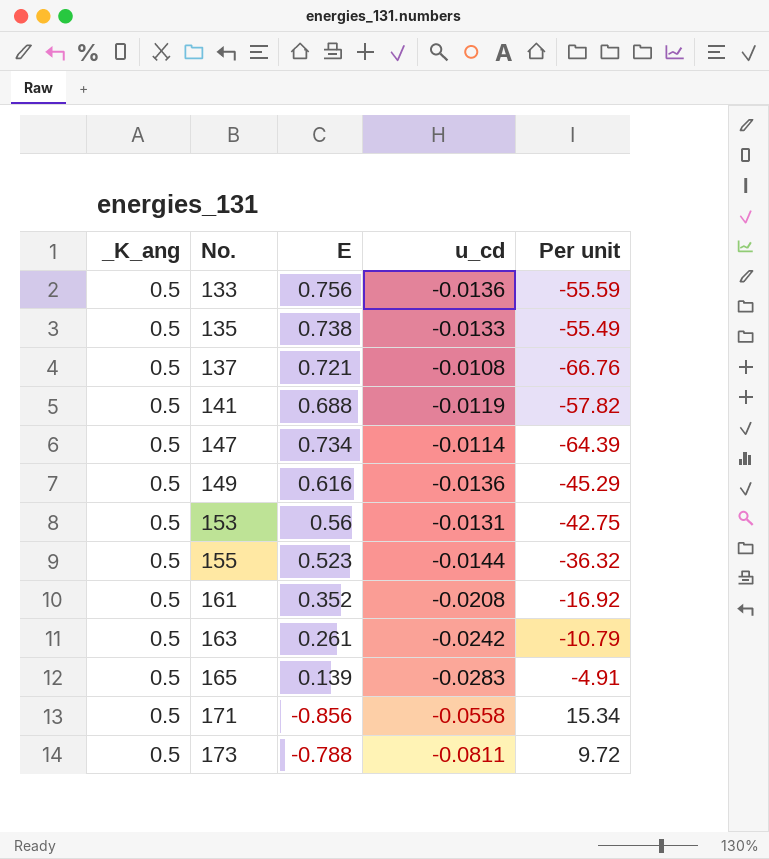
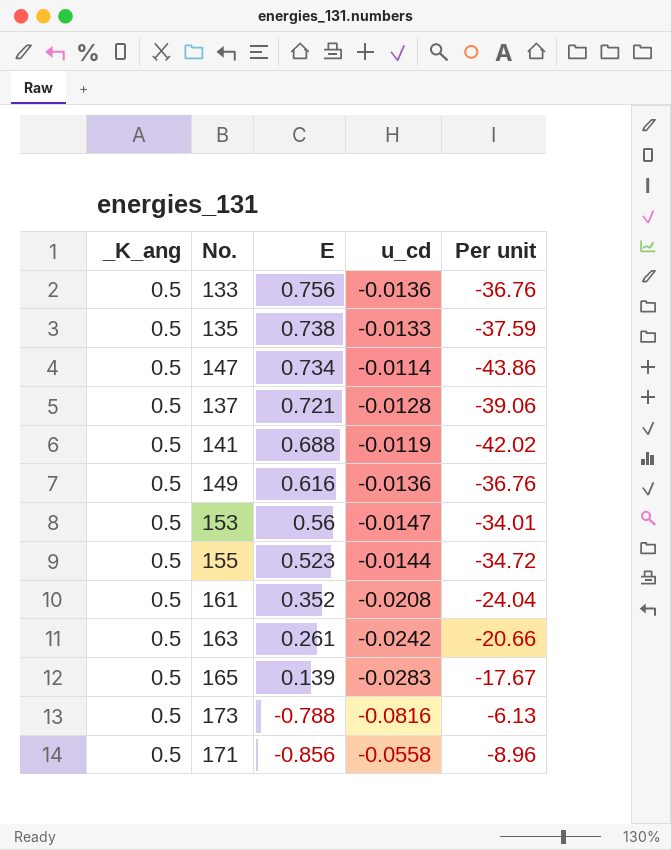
row order: No. ascending -> E descending
column Per unit | formula: [E] / [u_cd] -> [_K_ang] / [u_cd]
137 | u_cd: -0.0108 -> -0.0128
153 | u_cd: -0.0131 -> -0.0147
173 | u_cd: -0.0811 -> -0.0816

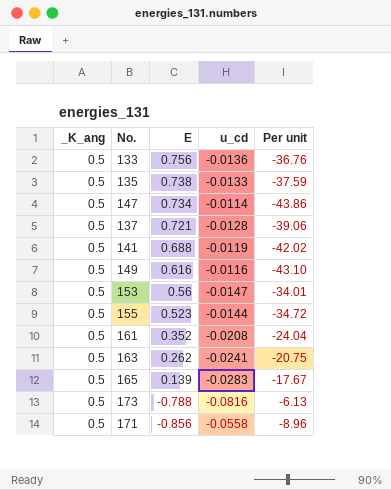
149 | u_cd: -0.0136 -> -0.0116
149 | Per unit: -36.76 -> -43.10
163 | E: 0.261 -> 0.262
163 | u_cd: -0.0242 -> -0.0241
163 | Per unit: -20.66 -> -20.75

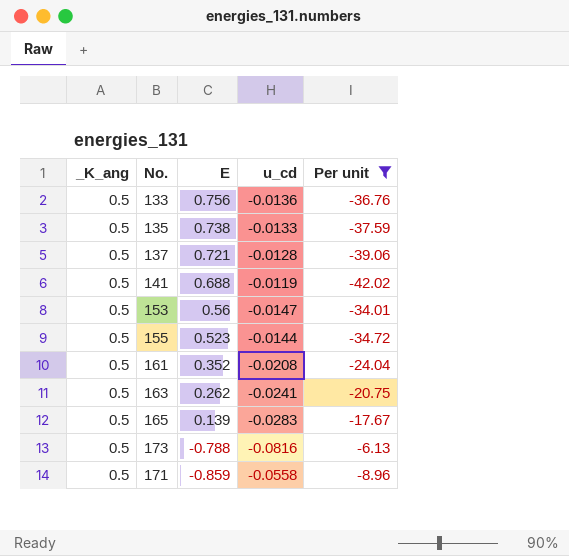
filter: none -> Per unit >= -42.02
171 | E: -0.856 -> -0.859

